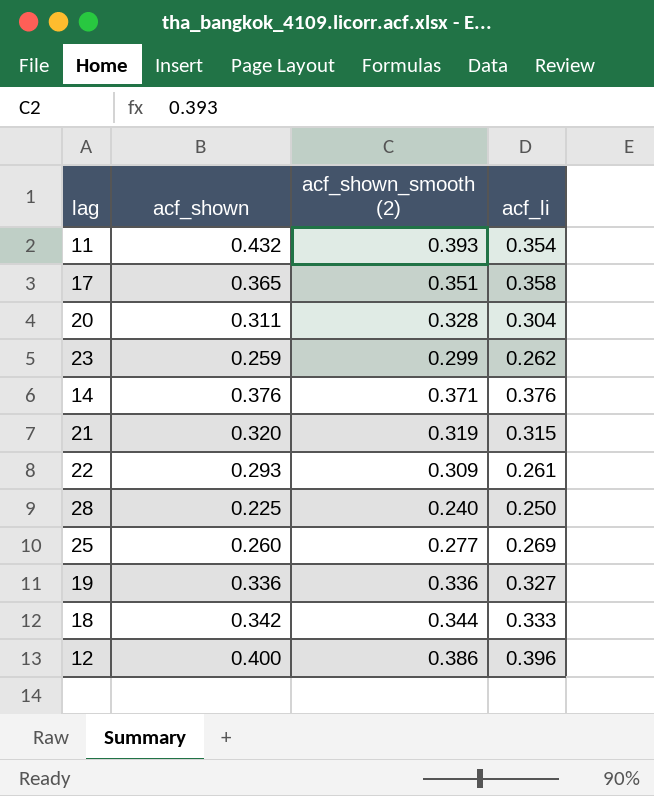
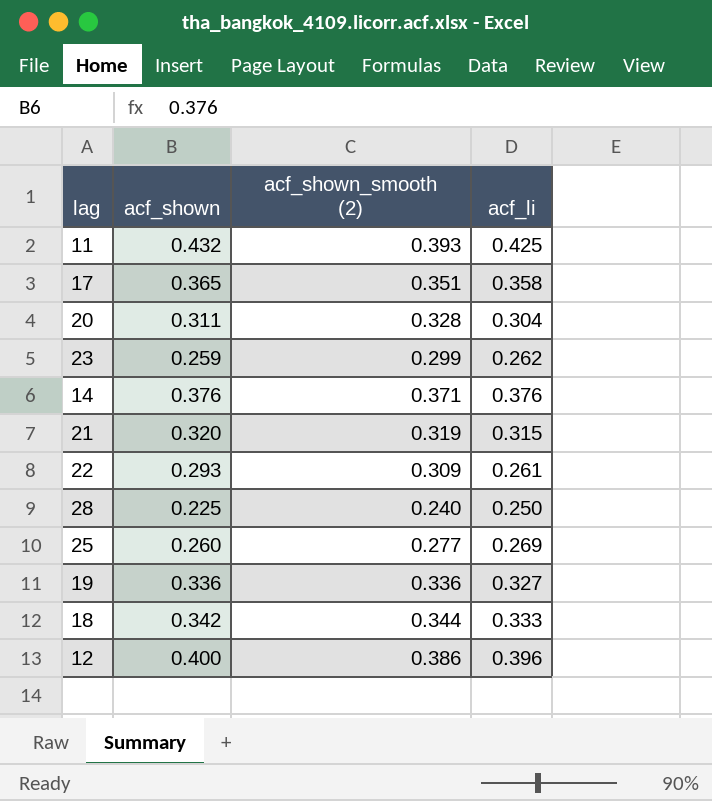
11 | acf_li: 0.354 -> 0.425

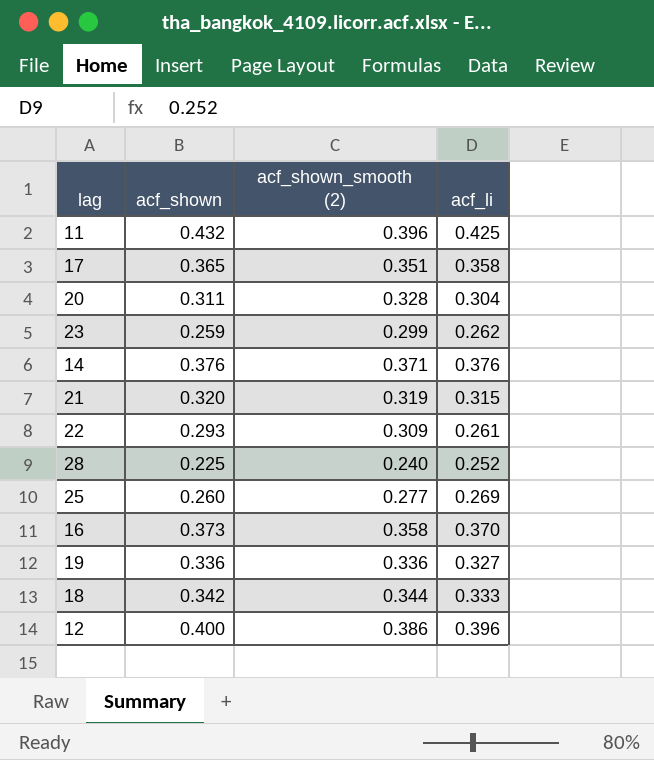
11 | acf_shown_smooth (2): 0.393 -> 0.396
28 | acf_li: 0.250 -> 0.252
row 16: none -> 0.373 | 0.358 | 0.370

